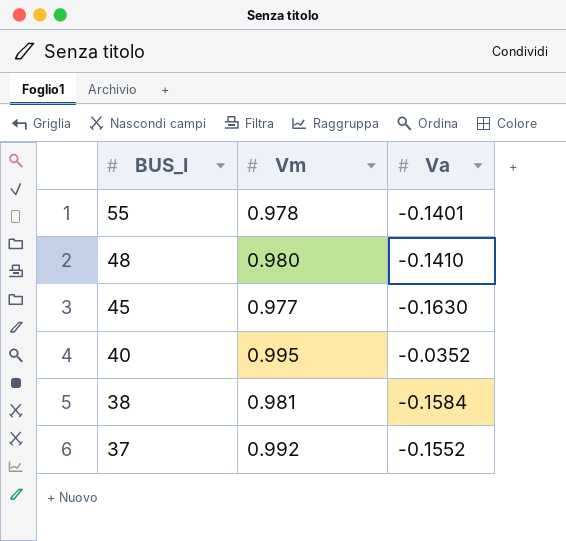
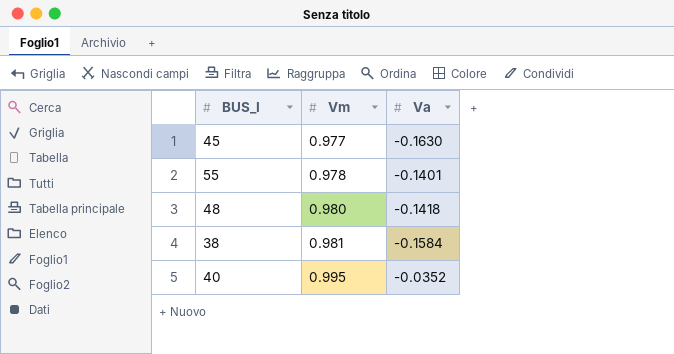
row order: BUS_I descending -> Vm ascending
row 37: 0.992 | -0.1552 -> none
48 | Va: -0.1410 -> -0.1418

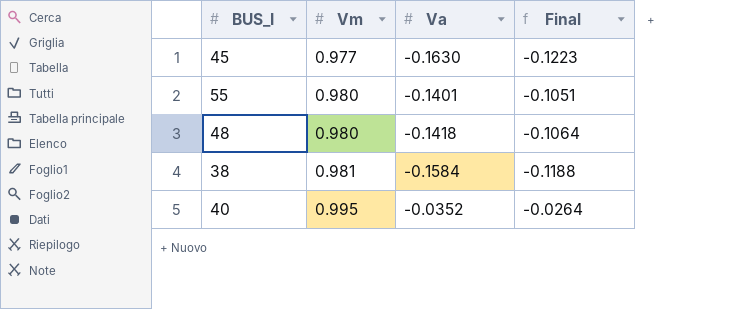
column Final | formula: none -> [Va] * 0.75
55 | Vm: 0.978 -> 0.980

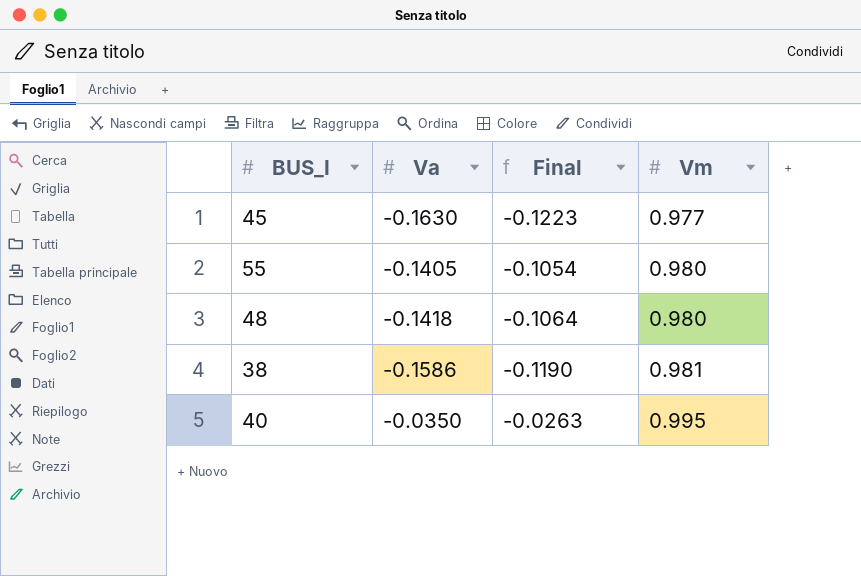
column Vm | position: 2 -> 4
55 | Va: -0.1401 -> -0.1405
55 | Final: -0.1051 -> -0.1054
38 | Va: -0.1584 -> -0.1586
38 | Final: -0.1188 -> -0.1190
40 | Va: -0.0352 -> -0.0350
40 | Final: -0.0264 -> -0.0263

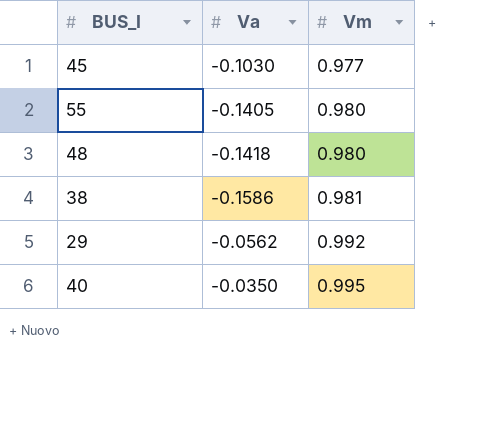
column Final | formula: [Va] * 0.75 -> none
45 | Va: -0.1630 -> -0.1030
row 29: none -> -0.0562 | 0.992

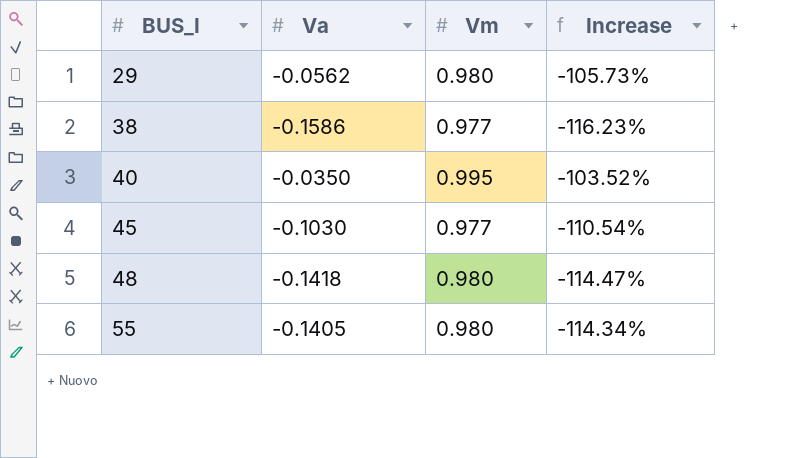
row order: Vm ascending -> BUS_I ascending
column Increase | formula: none -> ([Va] - [Vm]) / [Vm]
29 | Vm: 0.992 -> 0.980
38 | Vm: 0.981 -> 0.977

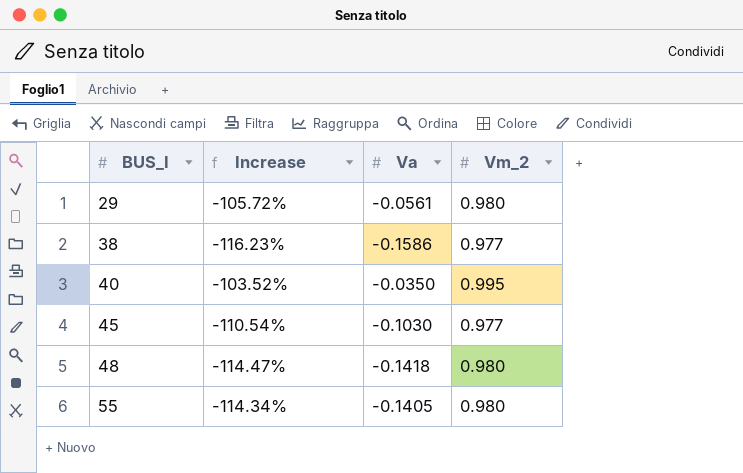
column Increase | position: 4 -> 2
column name: Vm -> Vm_2
29 | Increase: -105.73% -> -105.72%
29 | Va: -0.0562 -> -0.0561

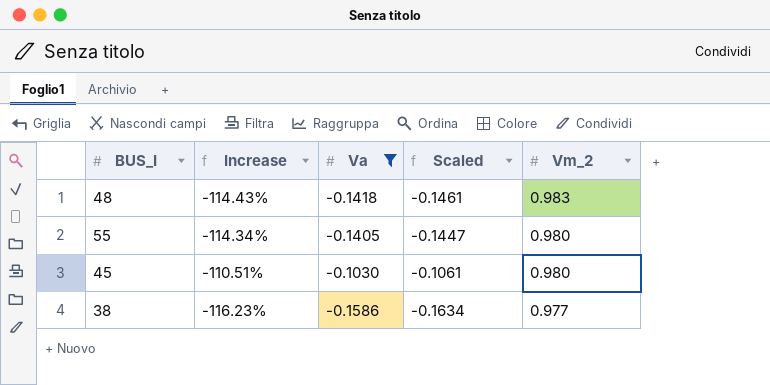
filter: none -> Va <= -0.1030
row order: BUS_I ascending -> Vm_2 descending
column Scaled | formula: none -> [Va] * 1.03
48 | Increase: -114.47% -> -114.43%
48 | Vm_2: 0.980 -> 0.983
45 | Increase: -110.54% -> -110.51%
45 | Vm_2: 0.977 -> 0.980

